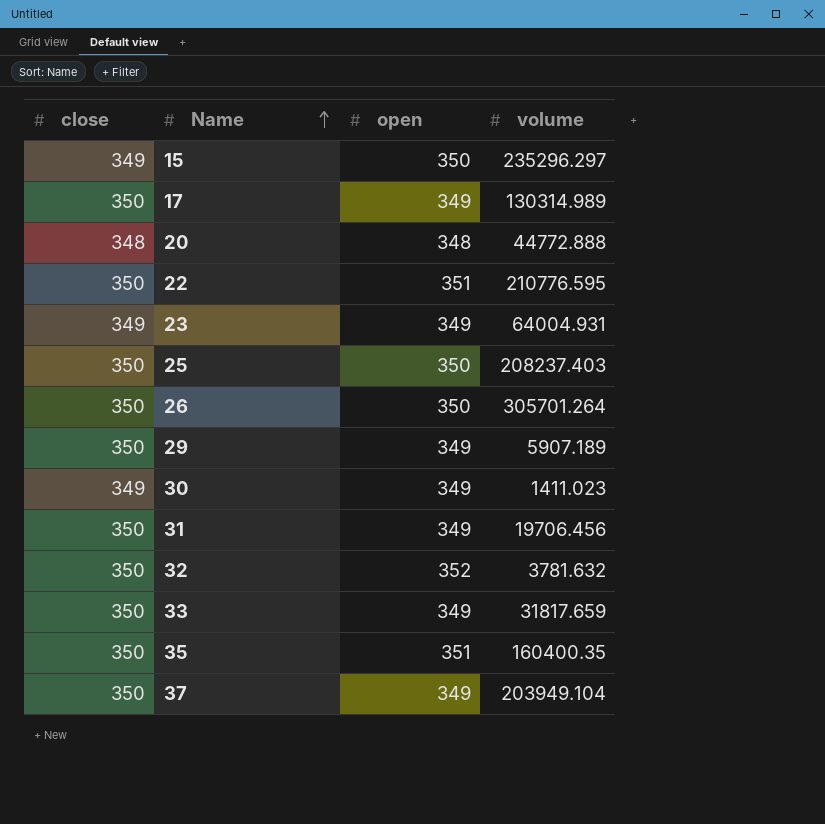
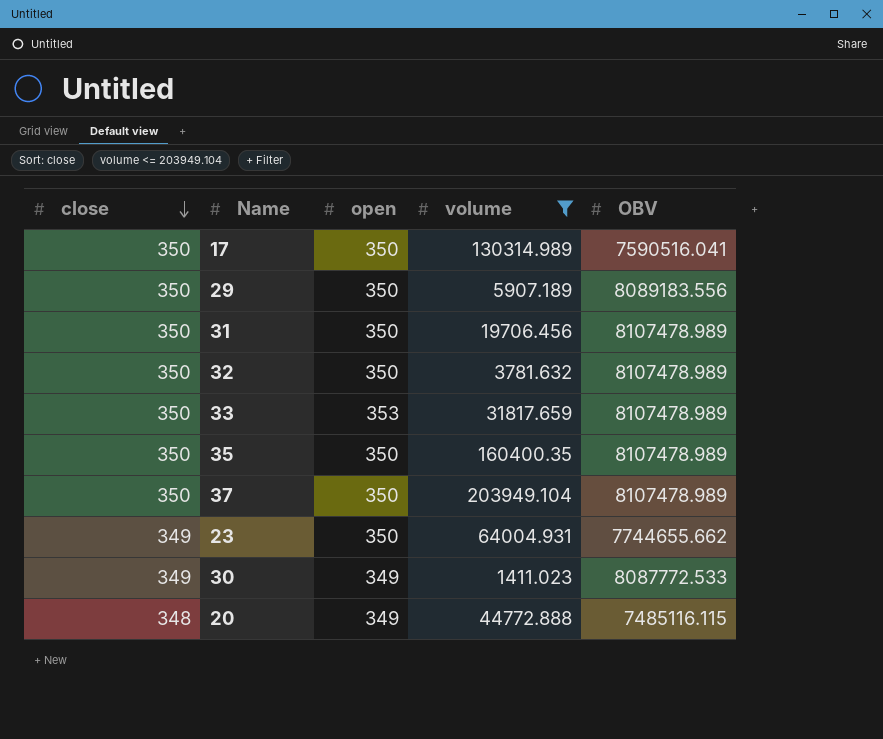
filter: none -> volume <= 203949.104
row order: Name ascending -> close descending
column OBV | position: none -> 5
17 | open: 349 -> 350
29 | open: 349 -> 350
31 | open: 349 -> 350
32 | open: 352 -> 350
33 | open: 349 -> 353
35 | open: 351 -> 350
37 | open: 349 -> 350
23 | open: 349 -> 350
20 | open: 348 -> 349

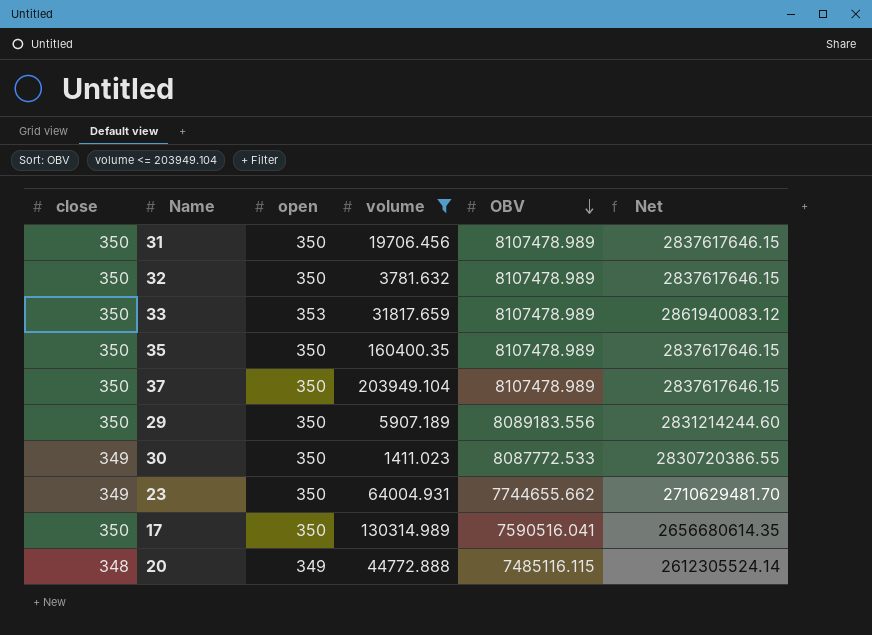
row order: close descending -> OBV descending
column Net | formula: none -> [open] * [OBV]
30 | open: 349 -> 350

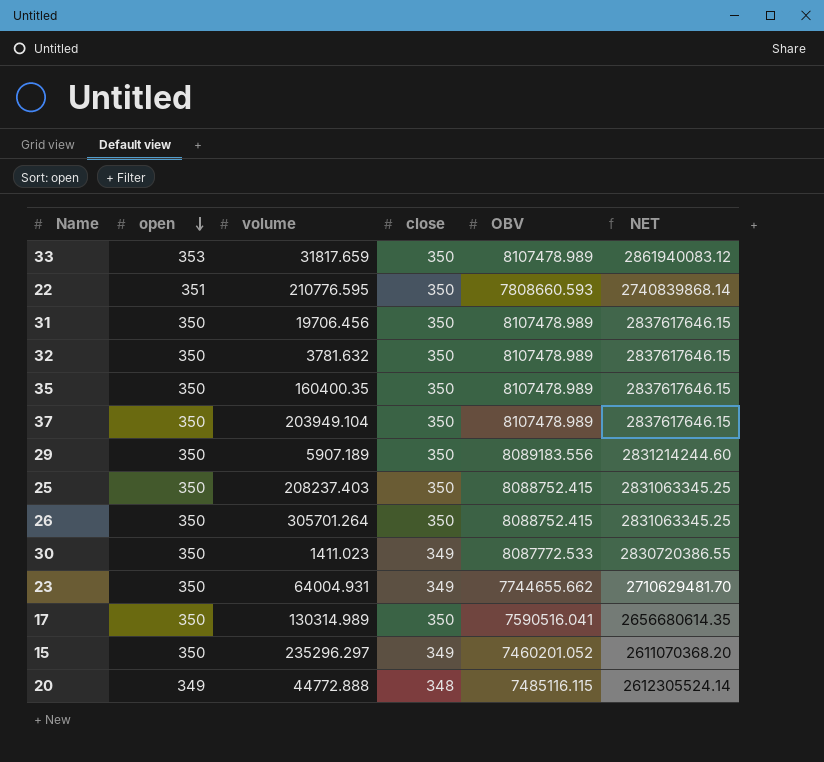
filter: volume <= 203949.104 -> none
row order: OBV descending -> open descending
column close | position: 1 -> 4
column name: Net -> NET

